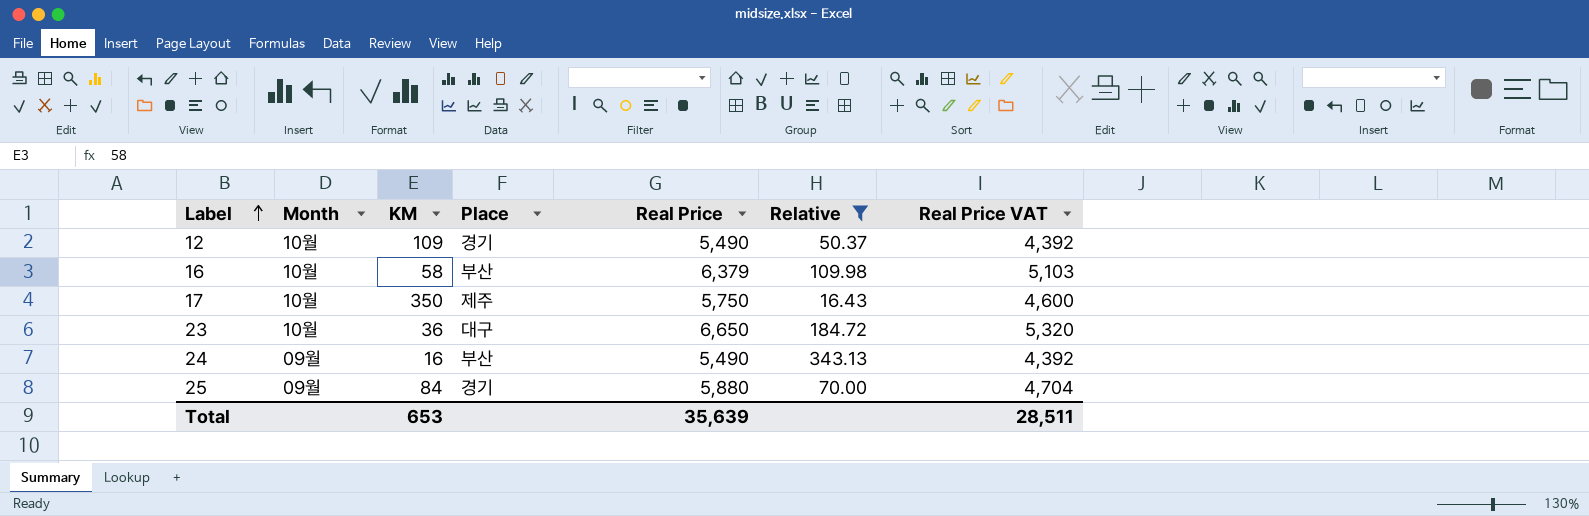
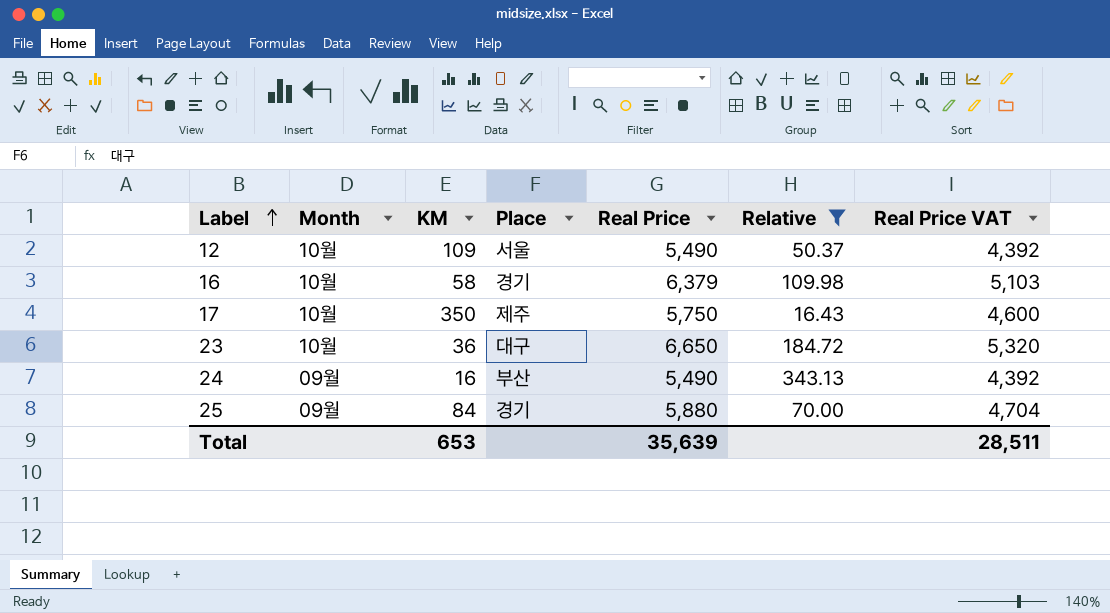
12 | Place: 경기 -> 서울
16 | Place: 부산 -> 경기

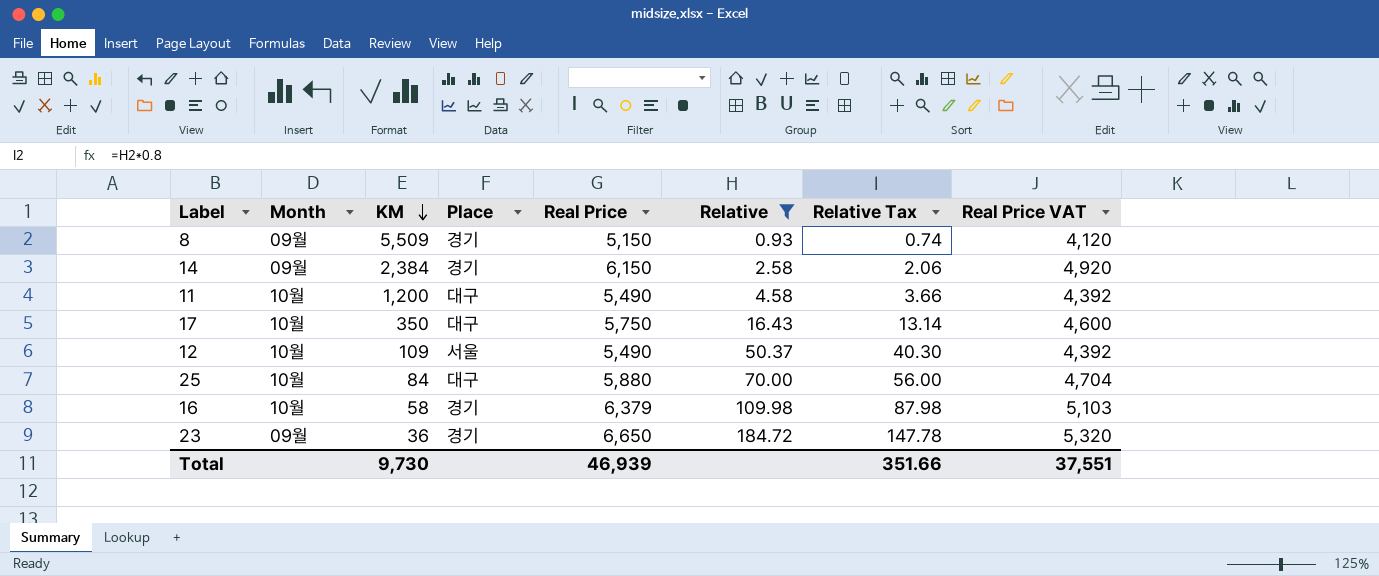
row order: Label ascending -> KM descending
column Relative Tax | formula: none -> [Relative] * 0.8
row 24: 09월 | 16 | 부산 | 5,490 | 343.13 | 4,392 -> none
row 8: none -> 09월 | 5,509 | 경기 | 5,150 | 0.93 | 0.74 | 4,120
row 14: none -> 09월 | 2,384 | 경기 | 6,150 | 2.58 | 2.06 | 4,920
row 11: none -> 10월 | 1,200 | 대구 | 5,490 | 4.58 | 3.66 | 4,392
17 | Place: 제주 -> 대구
25 | Month: 09월 -> 10월
25 | Place: 경기 -> 대구
23 | Month: 10월 -> 09월
23 | Place: 대구 -> 경기
Total | KM: 653 -> 9,730
Total | Real Price: 35,639 -> 46,939
Total | Real Price VAT: 28,511 -> 37,551

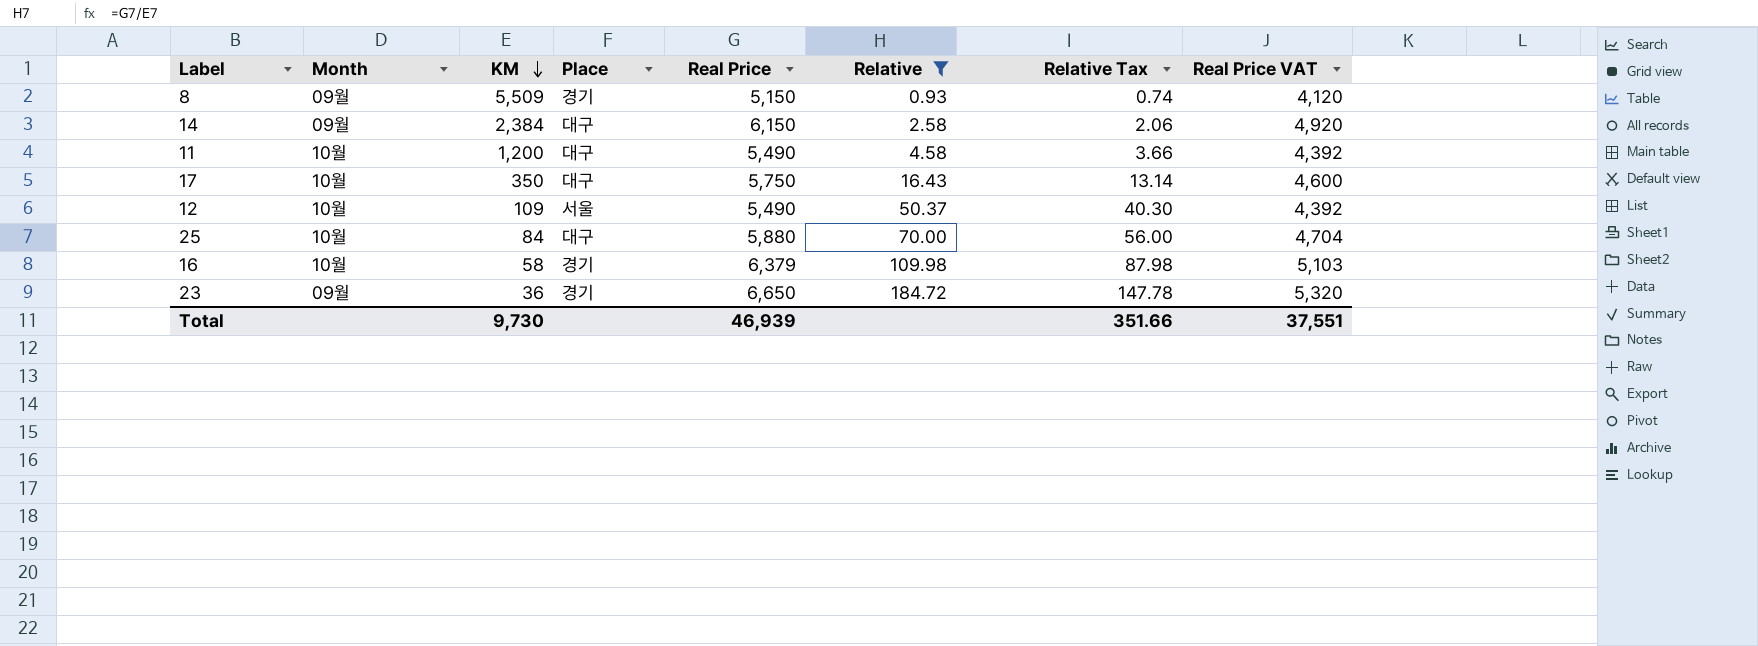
14 | Place: 경기 -> 대구

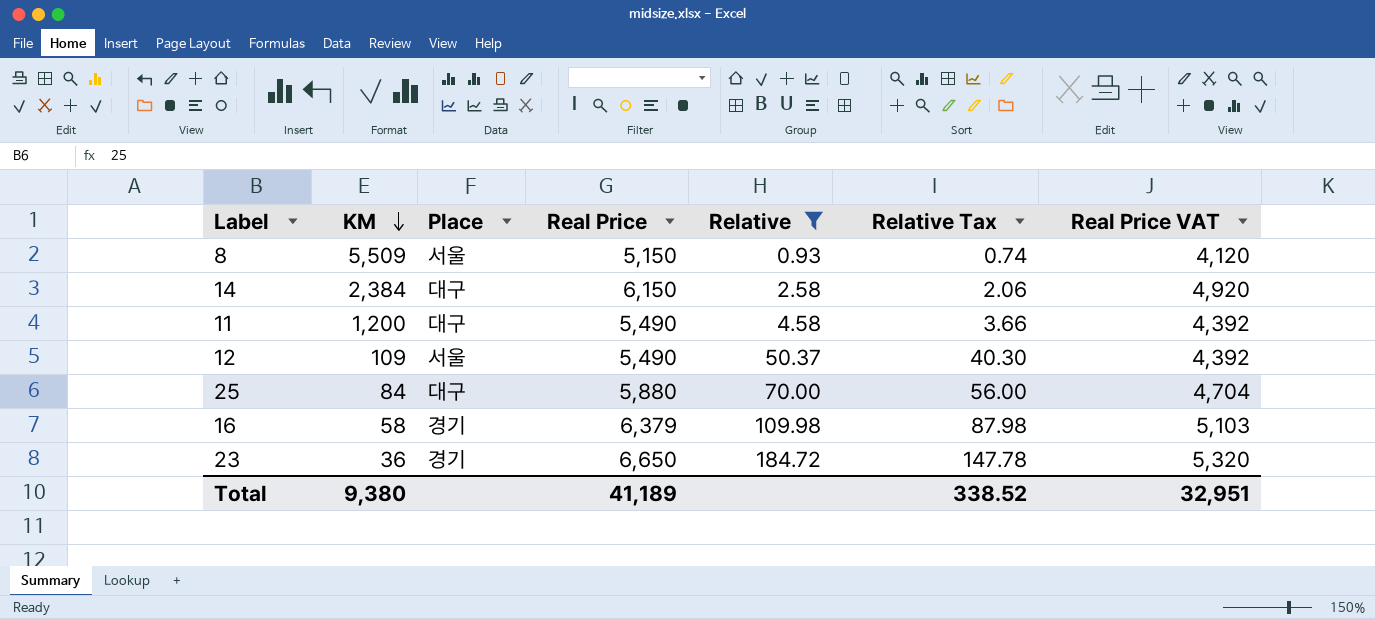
column Month | position: 2 -> none
row 17: 10월 | 350 | 대구 | 5,750 | 16.43 | 13.14 | 4,600 -> none
8 | Place: 경기 -> 서울
Total | KM: 9,730 -> 9,380
Total | Real Price: 46,939 -> 41,189
Total | Relative Tax: 351.66 -> 338.52
Total | Real Price VAT: 37,551 -> 32,951

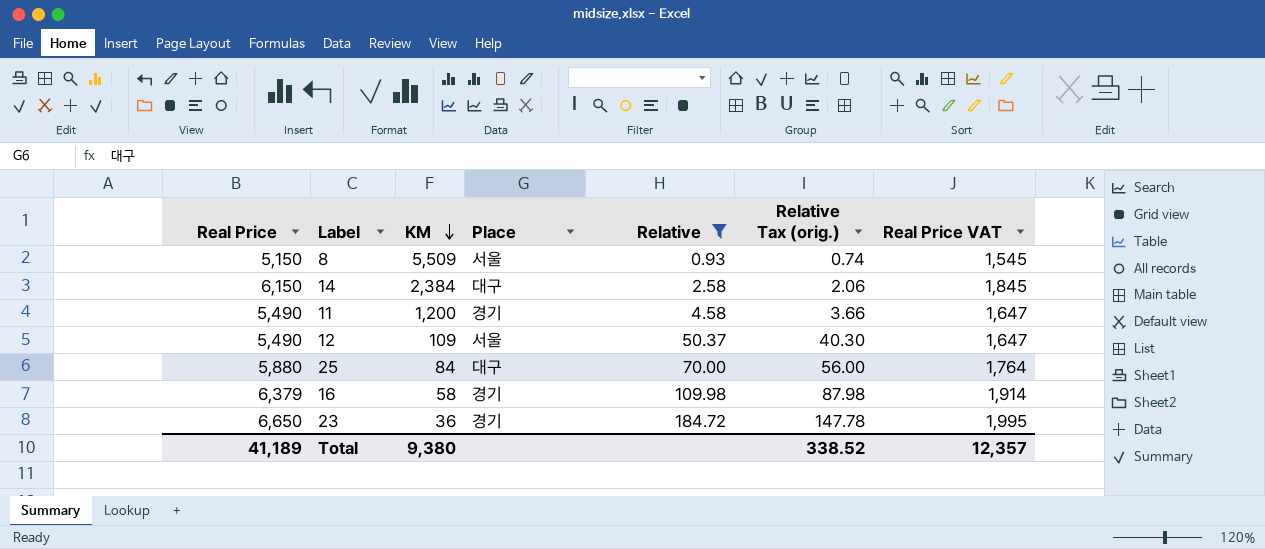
column Real Price | position: 4 -> 1
column name: Relative Tax -> Relative Tax (orig.)
column Real Price VAT | formula: [Real Price] * 0.8 -> [Real Price] * 0.3
11 | Place: 대구 -> 경기
Total | Real Price VAT: 32,951 -> 12,357

